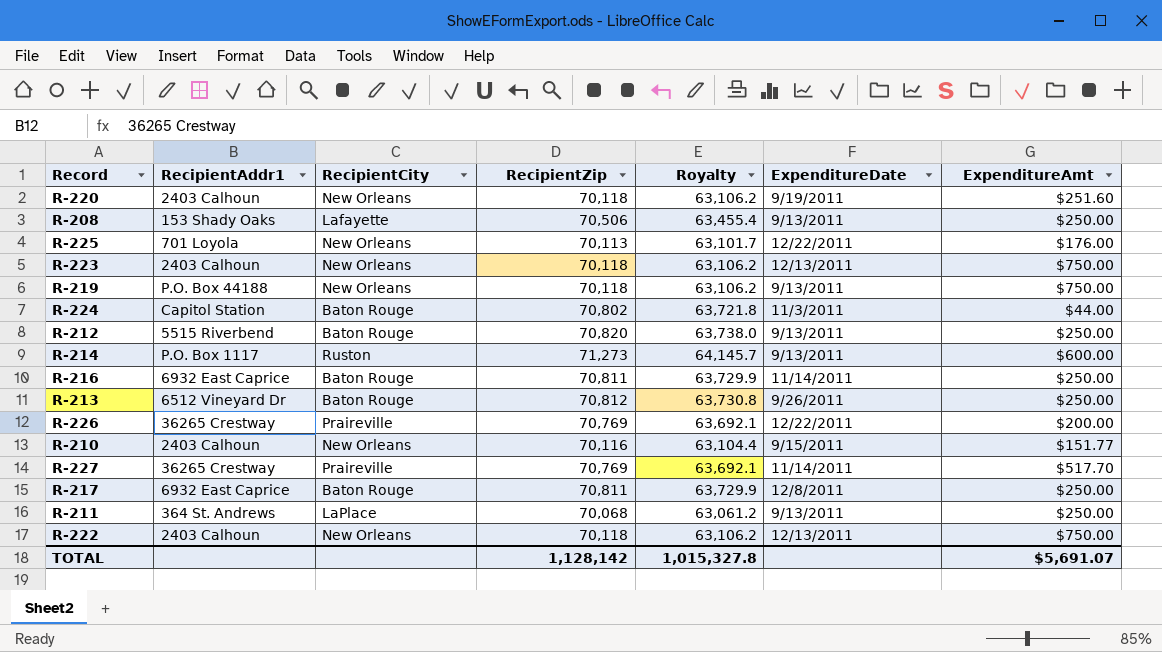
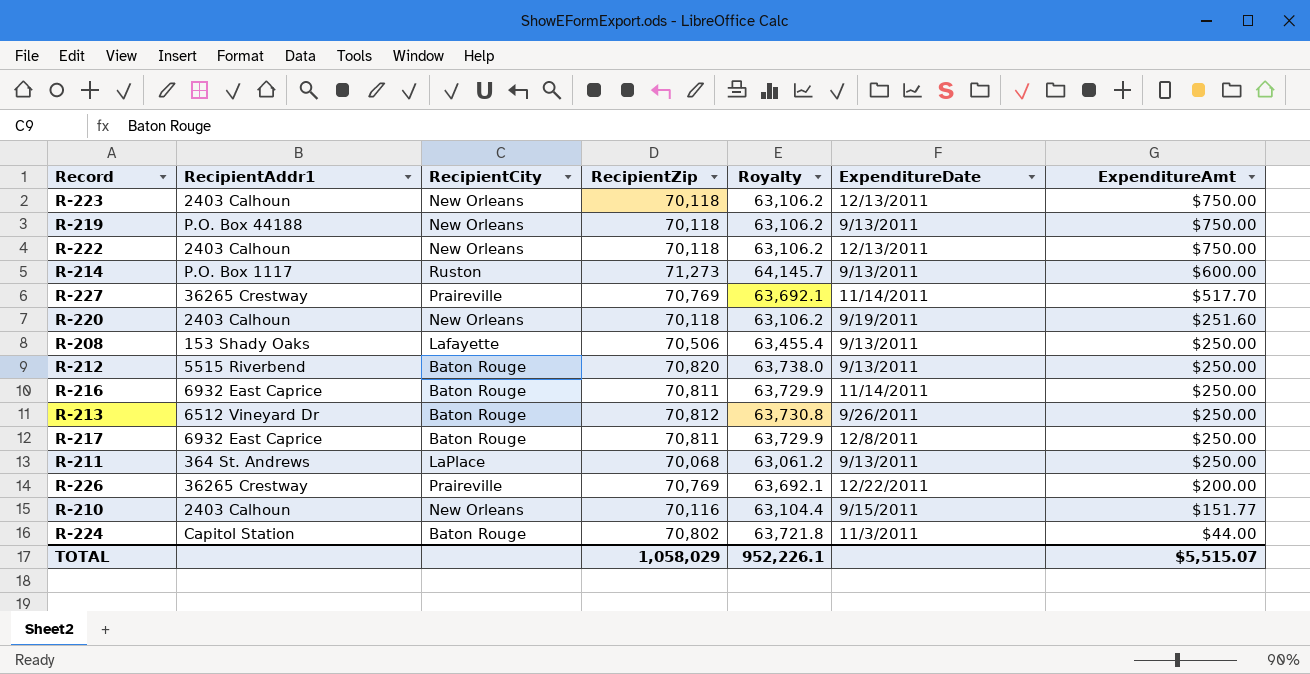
row order: none -> ExpenditureAmt descending
row R-225: 701 Loyola | New Orleans | 70,113 | 63,101.7 | 12/22/2011 | $176.00 -> none
TOTAL | RecipientZip: 1,128,142 -> 1,058,029
TOTAL | Royalty: 1,015,327.8 -> 952,226.1
TOTAL | ExpenditureAmt: $5,691.07 -> $5,515.07

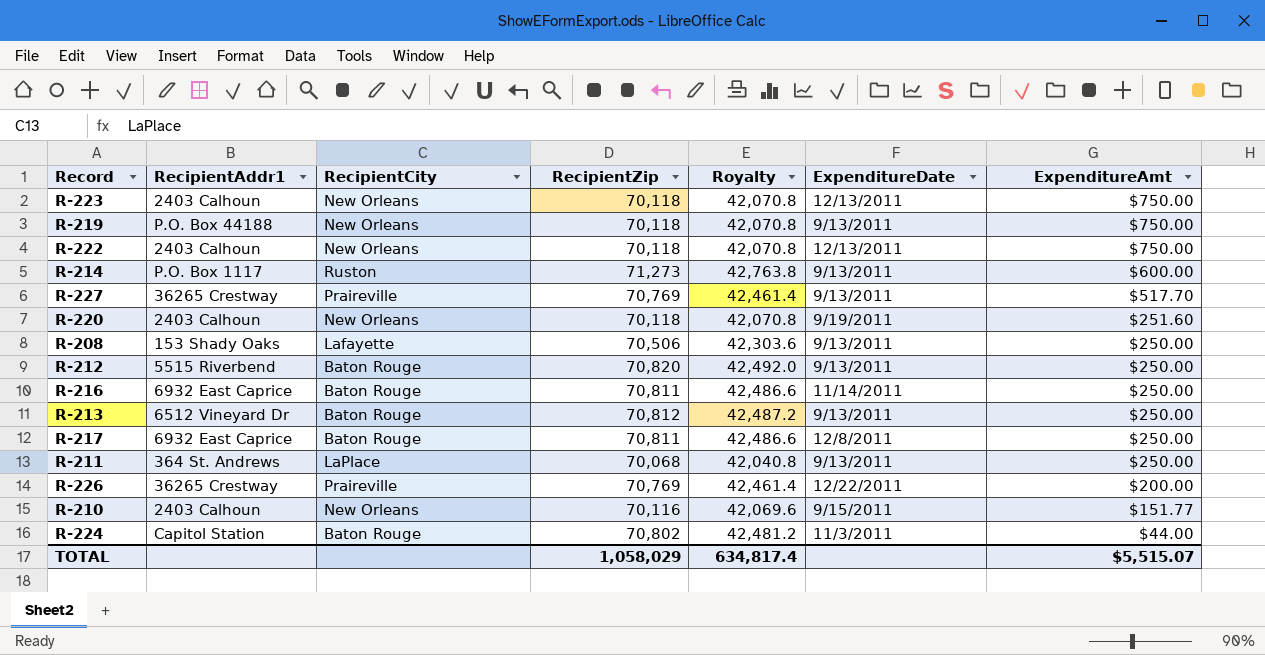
column Royalty | formula: [RecipientZip] * 0.9 -> [RecipientZip] * 0.6
R-227 | ExpenditureDate: 11/14/2011 -> 9/13/2011
R-213 | ExpenditureDate: 9/26/2011 -> 9/13/2011
TOTAL | Royalty: 952,226.1 -> 634,817.4

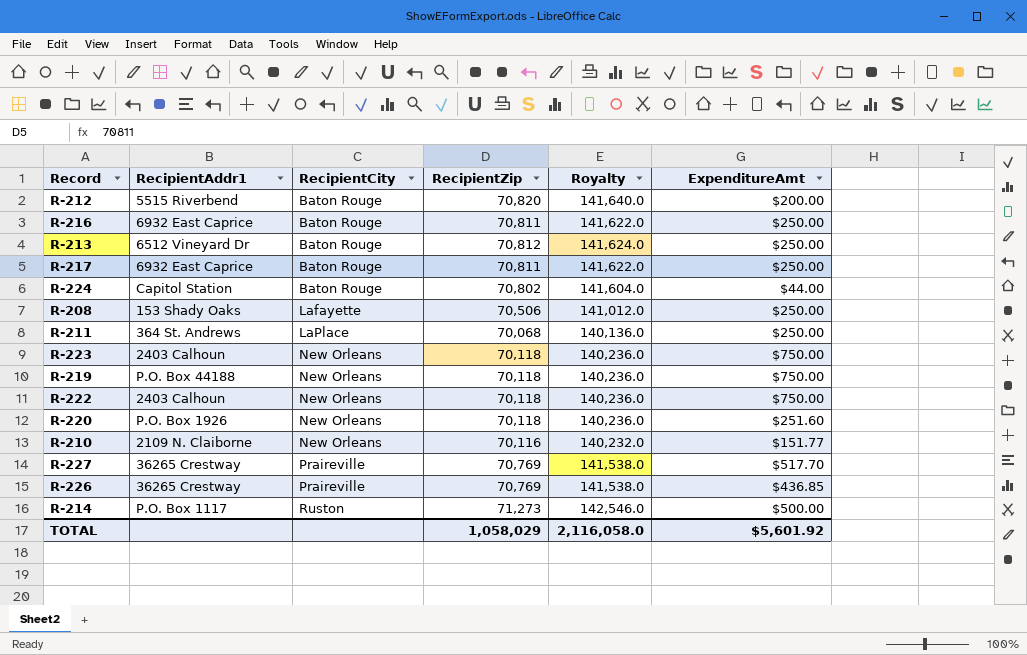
row order: ExpenditureAmt descending -> RecipientCity ascending
column ExpenditureDate | position: 6 -> none
column Royalty | formula: [RecipientZip] * 0.6 -> [RecipientZip] * 2
R-212 | ExpenditureAmt: $250.00 -> $200.00
R-220 | RecipientAddr1: 2403 Calhoun -> P.O. Box 1926
R-210 | RecipientAddr1: 2403 Calhoun -> 2109 N. Claiborne
R-226 | ExpenditureAmt: $200.00 -> $436.85
R-214 | ExpenditureAmt: $600.00 -> $500.00
TOTAL | Royalty: 634,817.4 -> 2,116,058.0
TOTAL | ExpenditureAmt: $5,515.07 -> $5,601.92

